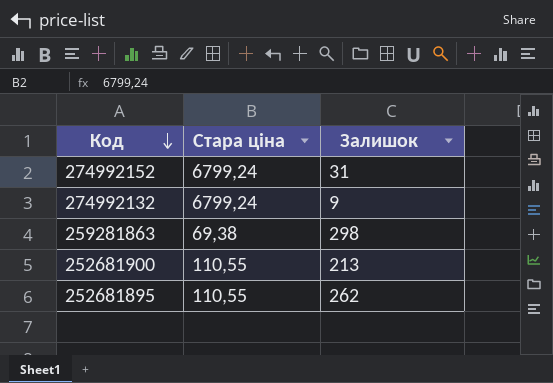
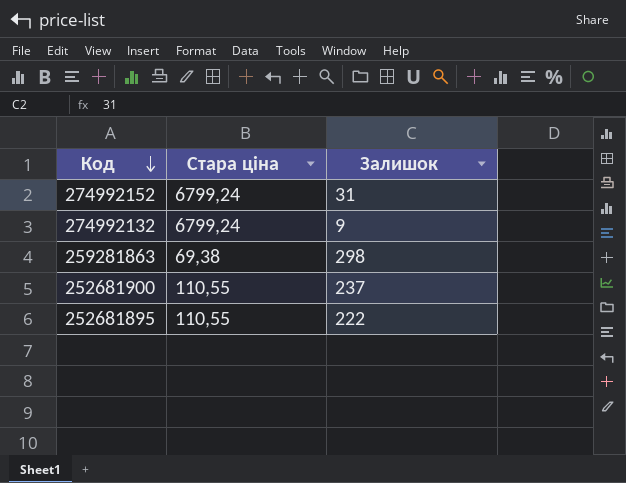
252681900 | Залишок: 213 -> 237
252681895 | Залишок: 262 -> 222

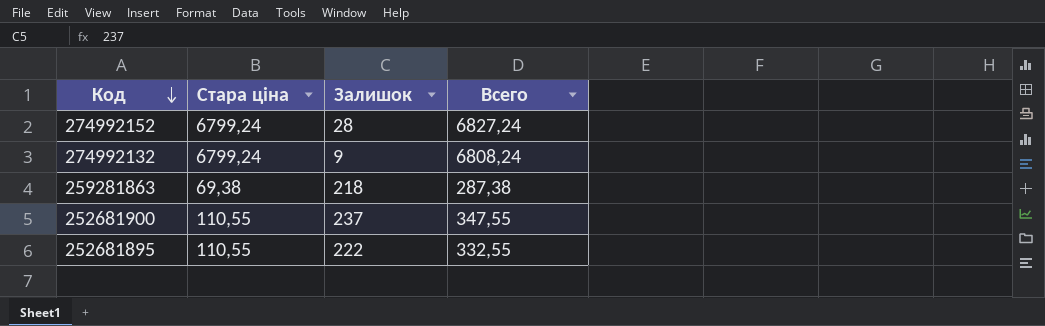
column Всего | formula: none -> [Стара ціна] + [Залишок]
274992152 | Залишок: 31 -> 28
259281863 | Залишок: 298 -> 218

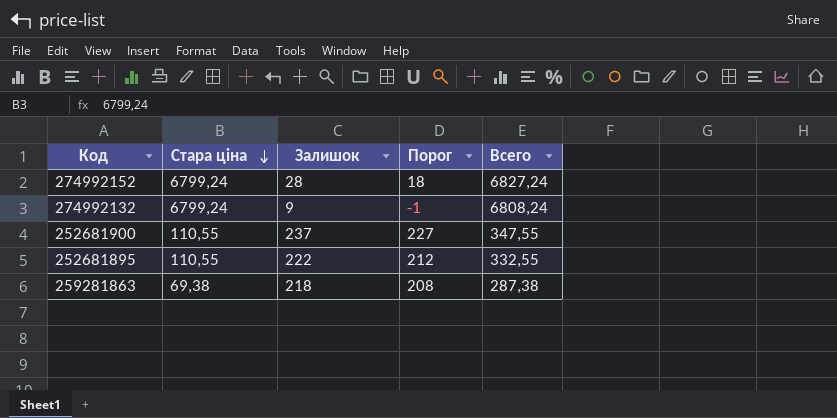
row order: Код descending -> Стара ціна descending
column Порог | formula: none -> [Залишок] - 10

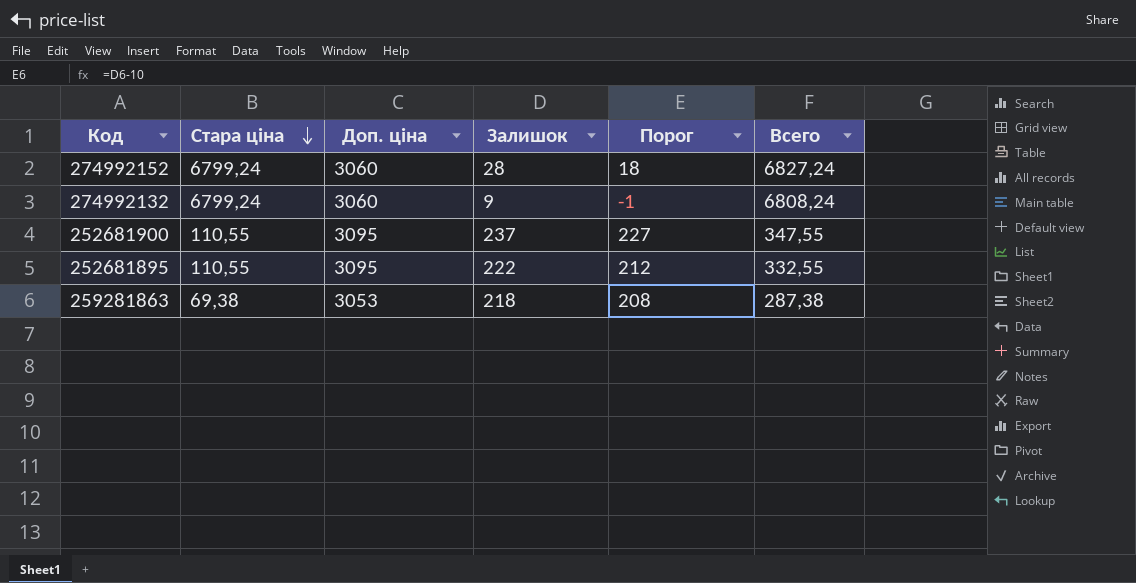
column Доп. ціна | position: none -> 3

